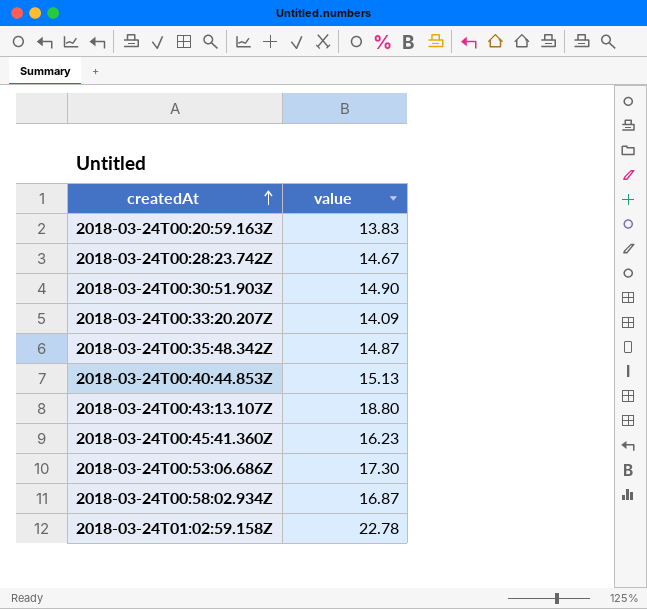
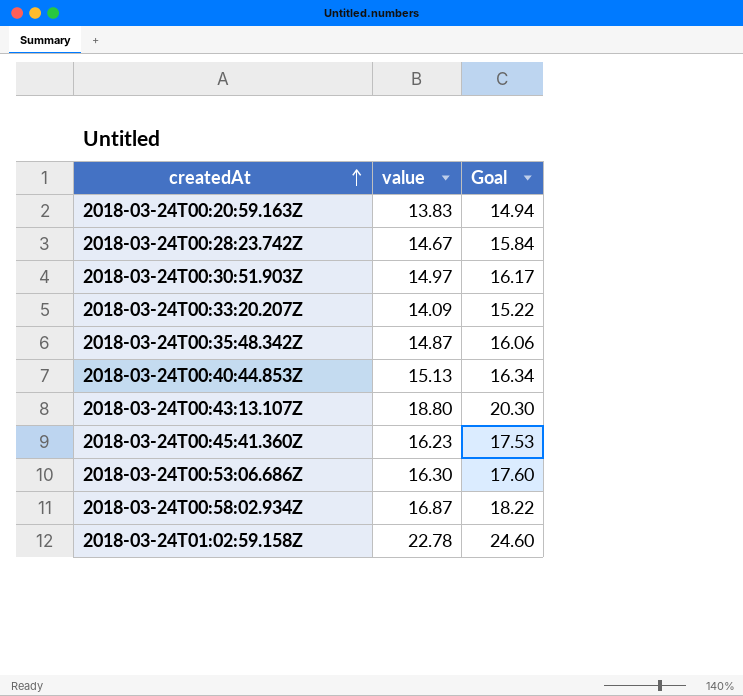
column Goal | formula: none -> [value] * 1.08
2018-03-24T00:30:51.903Z | value: 14.90 -> 14.97
2018-03-24T00:53:06.686Z | value: 17.30 -> 16.30

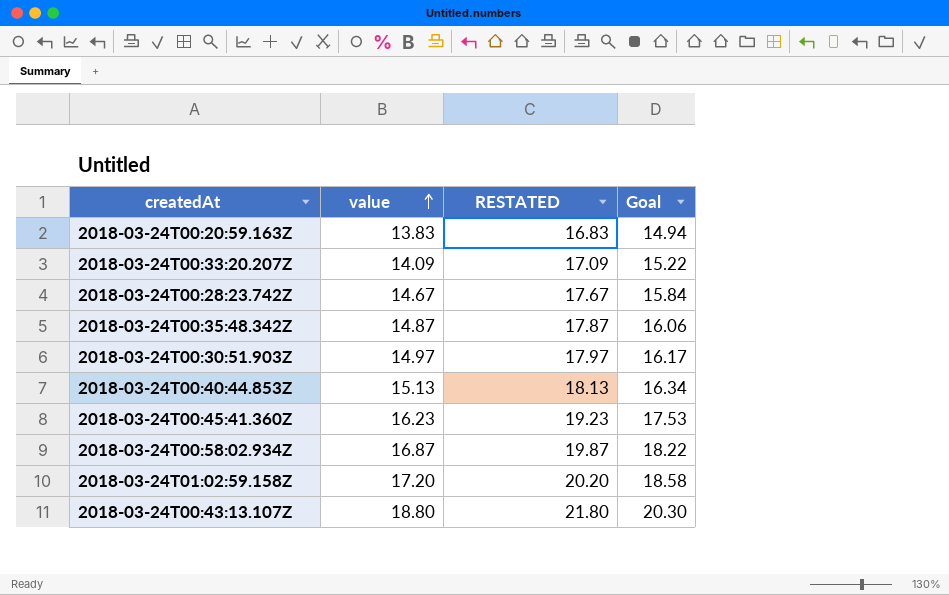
row order: createdAt ascending -> value ascending
column RESTATED | formula: none -> [value] + 3
row 2018-03-24T00:53:06.686Z: 16.30 | 17.60 -> none
2018-03-24T01:02:59.158Z | value: 22.78 -> 17.20
2018-03-24T01:02:59.158Z | Goal: 24.60 -> 18.58

